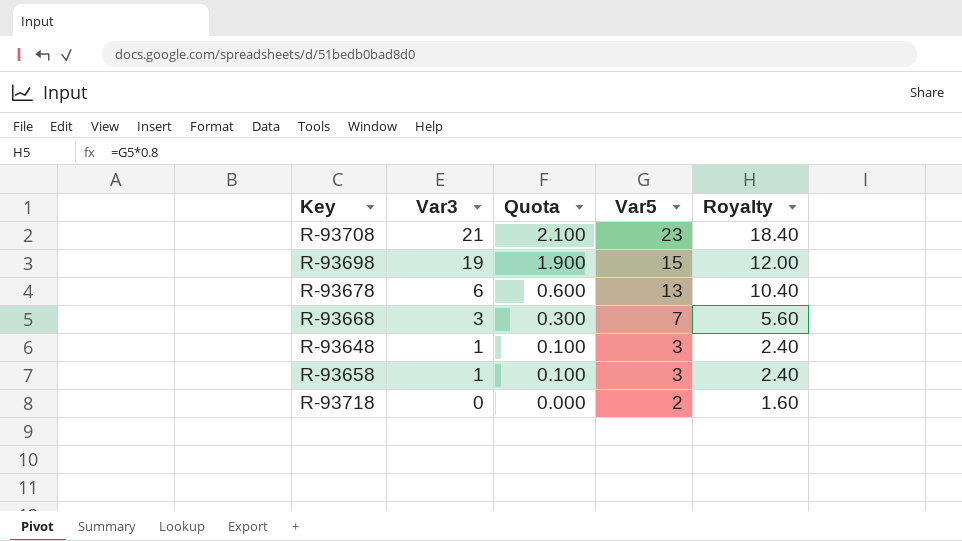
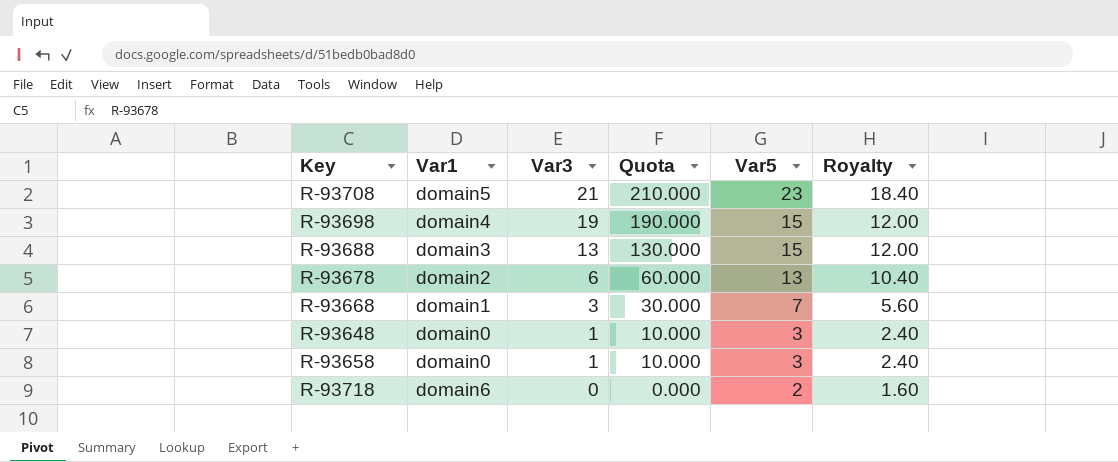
column Var1 | position: none -> 2
column Quota | formula: [Var3] * 0.1 -> [Var3] * 10
row R-93688: none -> domain3 | 13 | 130.000 | 15 | 12.00

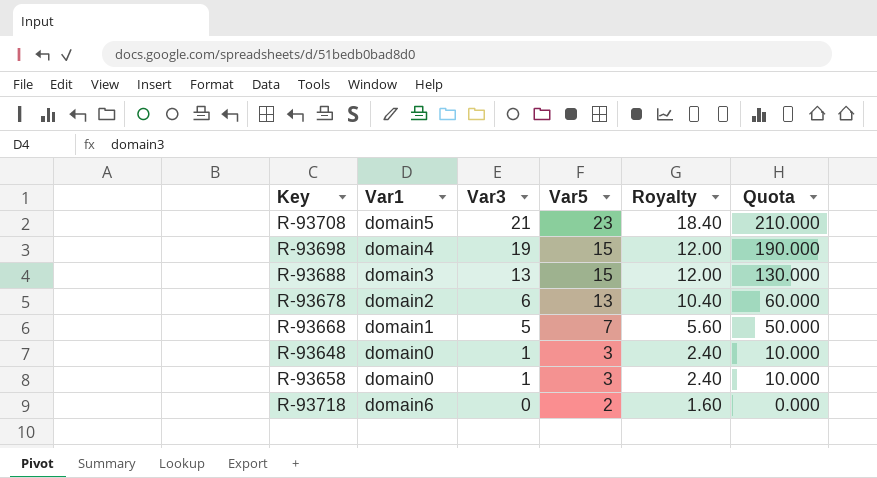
column Quota | position: 4 -> 6
R-93668 | Var3: 3 -> 5
R-93668 | Quota: 30.000 -> 50.000

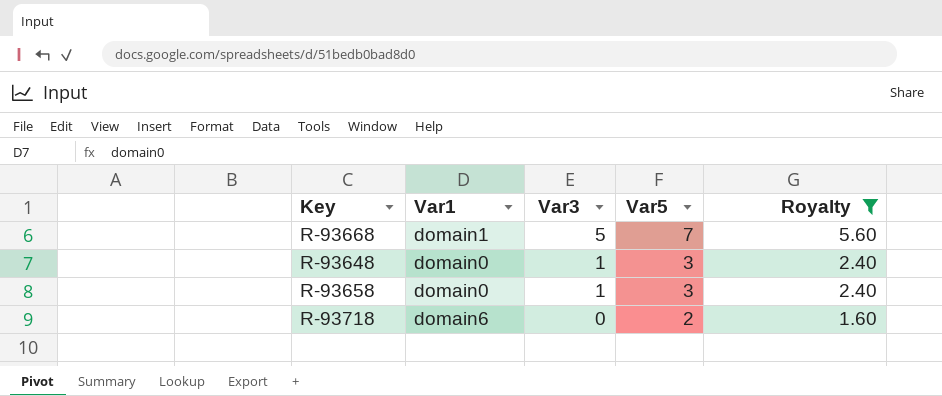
filter: none -> Royalty <= 5.60
column Quota | formula: [Var3] * 10 -> none

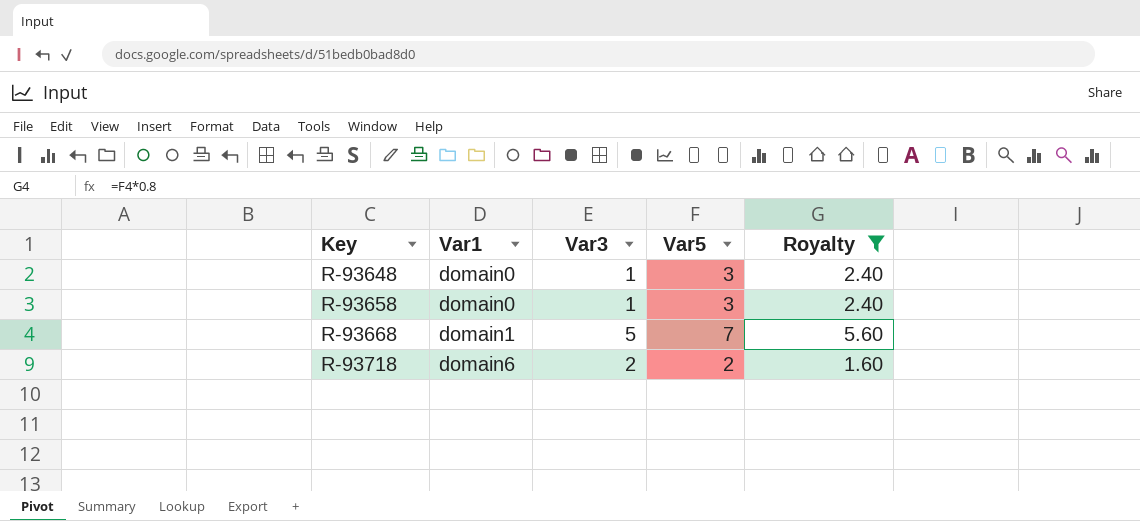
row order: Var3 descending -> Key ascending
R-93718 | Var3: 0 -> 2

